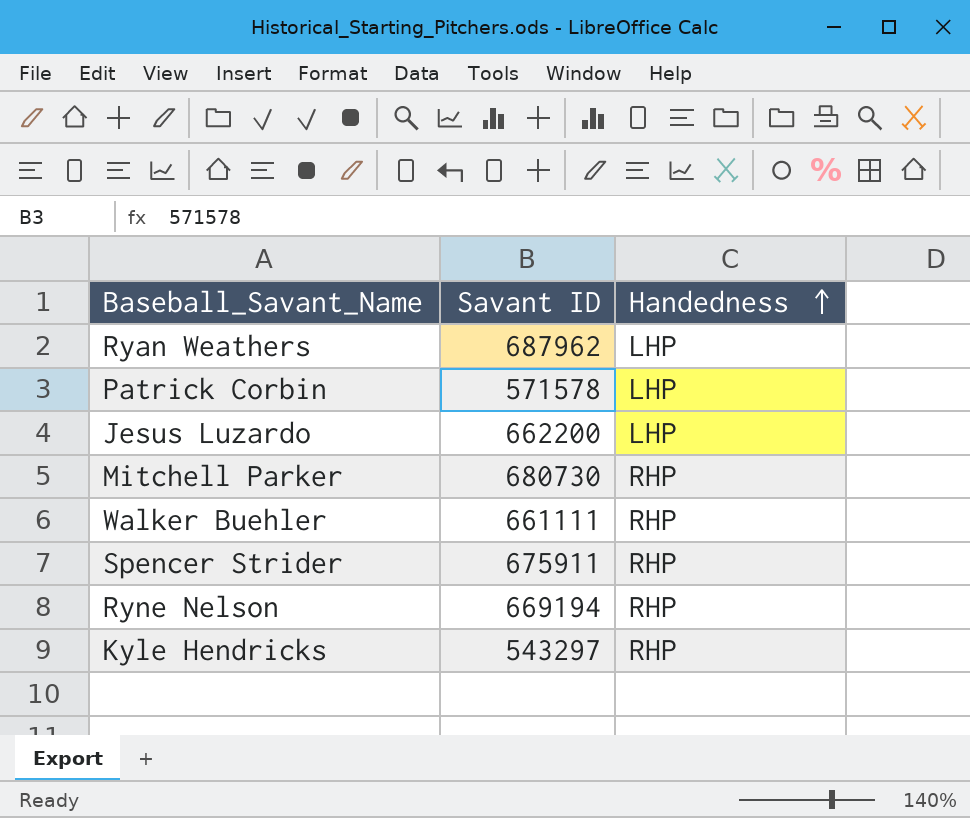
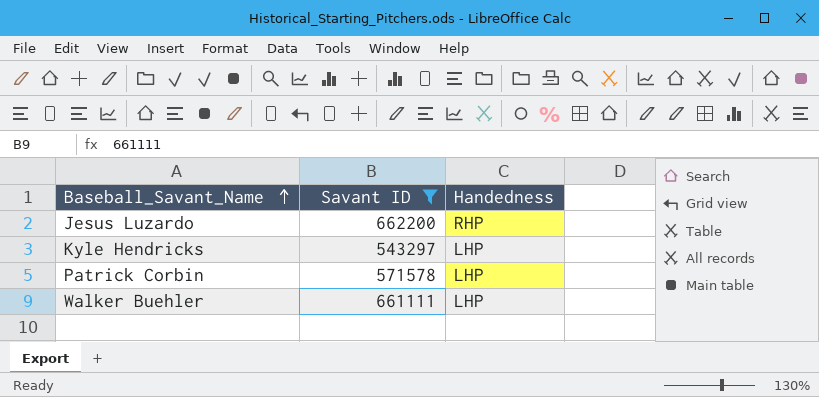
filter: none -> Savant ID <= 662200
row order: Handedness ascending -> Baseball_Savant_Name ascending
Jesus Luzardo | Handedness: LHP -> RHP
Kyle Hendricks | Handedness: RHP -> LHP
Walker Buehler | Handedness: RHP -> LHP

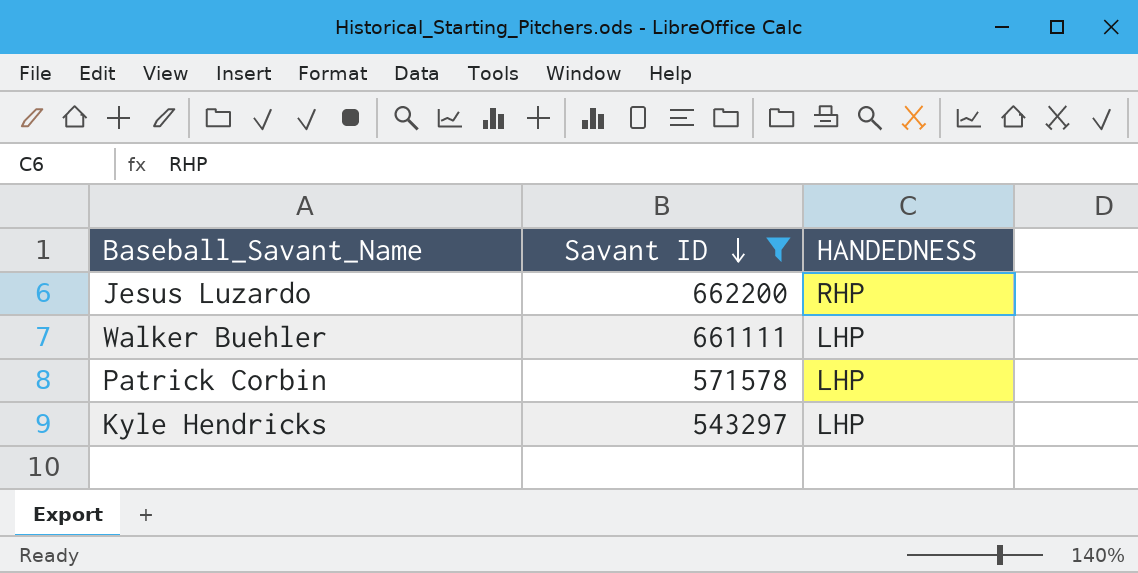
row order: Baseball_Savant_Name ascending -> Savant ID descending
column name: Handedness -> HANDEDNESS

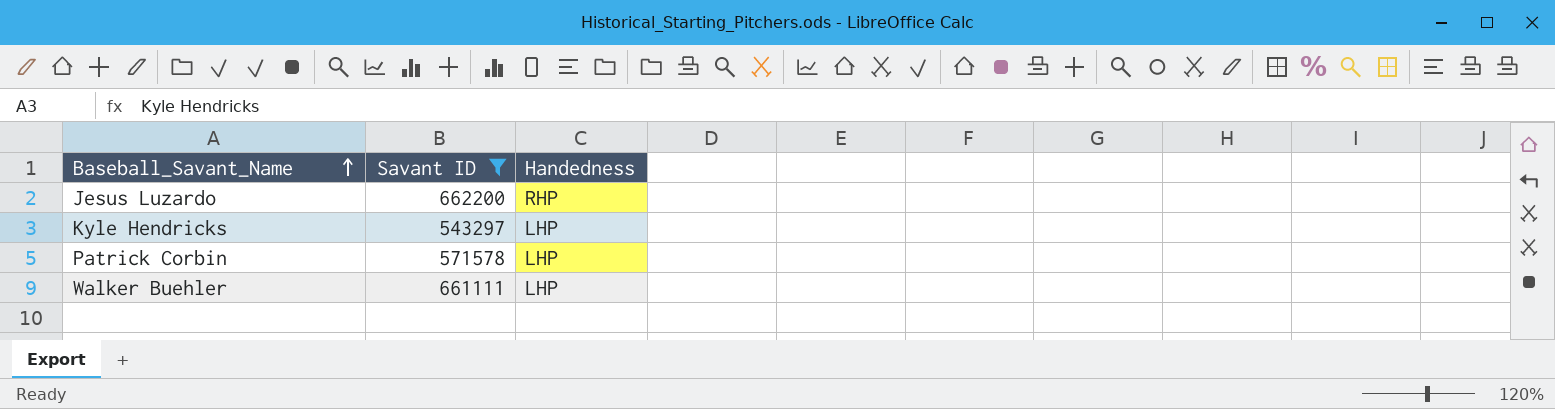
row order: Savant ID descending -> Baseball_Savant_Name ascending
column name: HANDEDNESS -> Handedness

